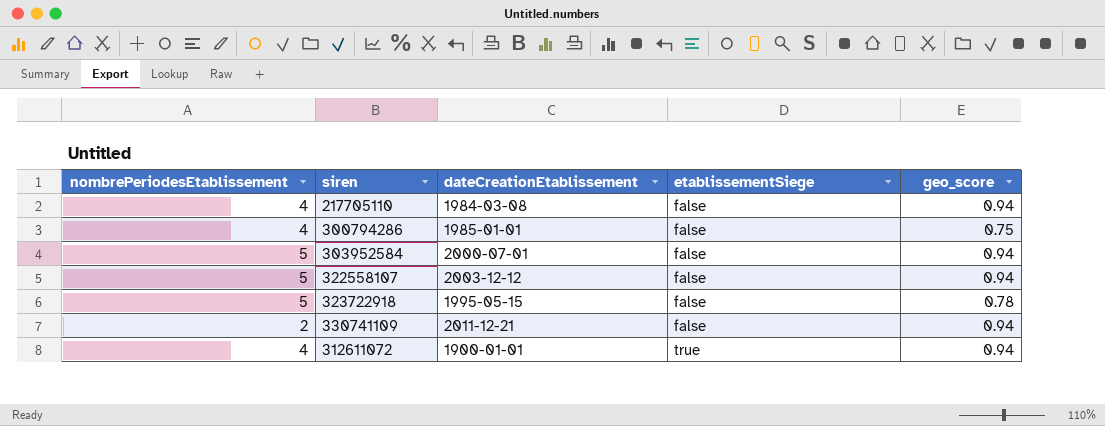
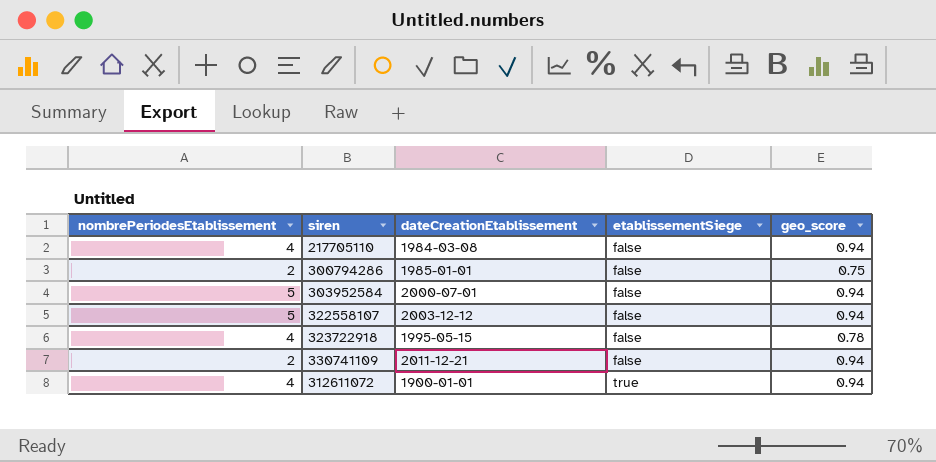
300794286 | nombrePeriodesEtablissement: 4 -> 2
323722918 | nombrePeriodesEtablissement: 5 -> 4

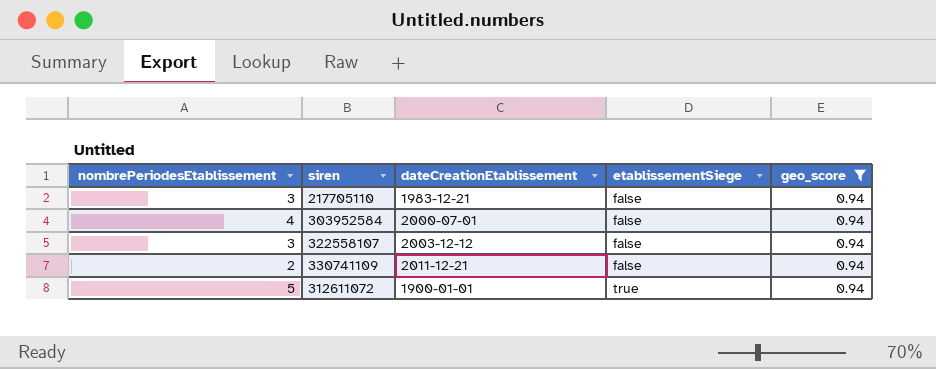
filter: none -> geo_score = 0.94
217705110 | nombrePeriodesEtablissement: 4 -> 3
217705110 | dateCreationEtablissement: 1984-03-08 -> 1983-12-21
303952584 | nombrePeriodesEtablissement: 5 -> 4
322558107 | nombrePeriodesEtablissement: 5 -> 3
312611072 | nombrePeriodesEtablissement: 4 -> 5

